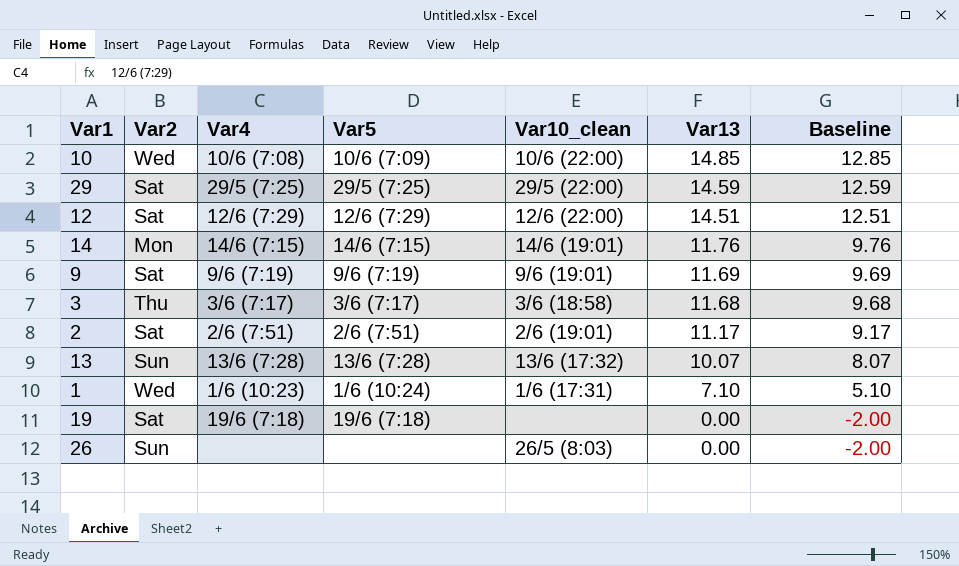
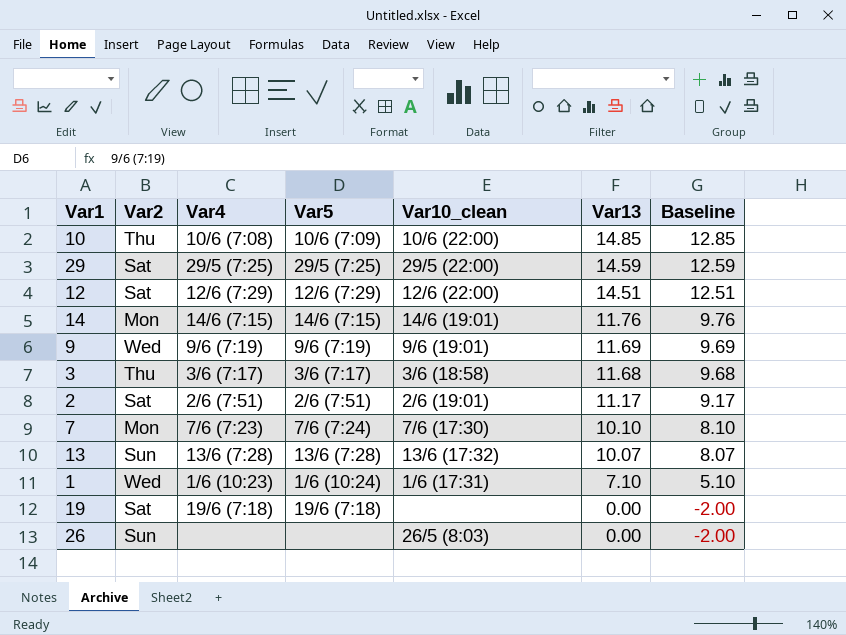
10 | Var2: Wed -> Thu
9 | Var2: Sat -> Wed
row 7: none -> Mon | 7/6 (7:23) | 7/6 (7:24) | 7/6 (17:30) | 10.10 | 8.10

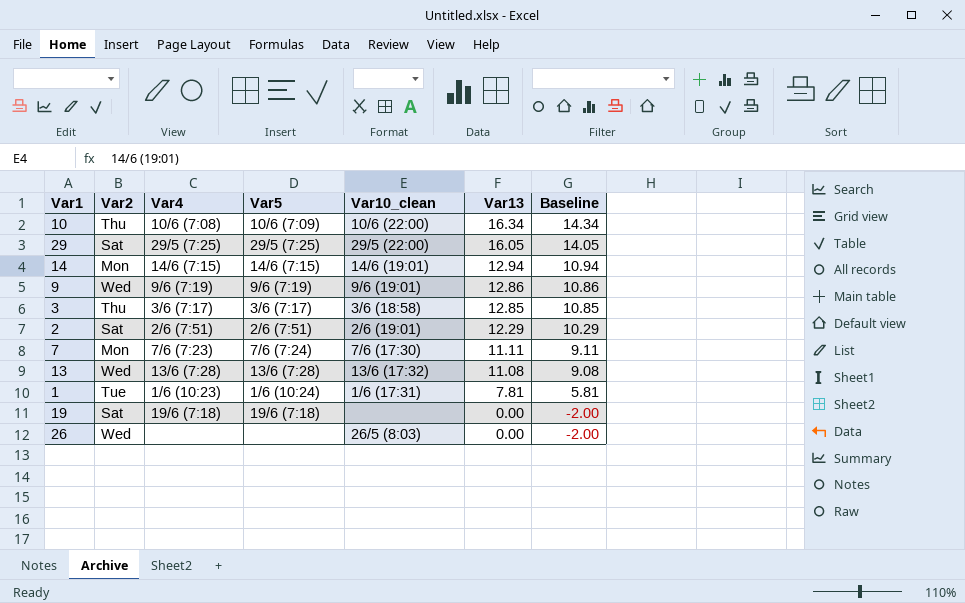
row 12: Sat | 12/6 (7:29) | 12/6 (7:29) | 12/6 (22:00) | 14.51 | 12.51 -> none
10 | Var13: 14.85 -> 16.34
10 | Baseline: 12.85 -> 14.34
29 | Var13: 14.59 -> 16.05
29 | Baseline: 12.59 -> 14.05
14 | Var13: 11.76 -> 12.94
14 | Baseline: 9.76 -> 10.94
9 | Var13: 11.69 -> 12.86
9 | Baseline: 9.69 -> 10.86
3 | Var13: 11.68 -> 12.85
3 | Baseline: 9.68 -> 10.85
2 | Var13: 11.17 -> 12.29
2 | Baseline: 9.17 -> 10.29
7 | Var13: 10.10 -> 11.11
7 | Baseline: 8.10 -> 9.11
13 | Var2: Sun -> Wed
13 | Var13: 10.07 -> 11.08
13 | Baseline: 8.07 -> 9.08
1 | Var2: Wed -> Tue
1 | Var13: 7.10 -> 7.81
1 | Baseline: 5.10 -> 5.81
26 | Var2: Sun -> Wed

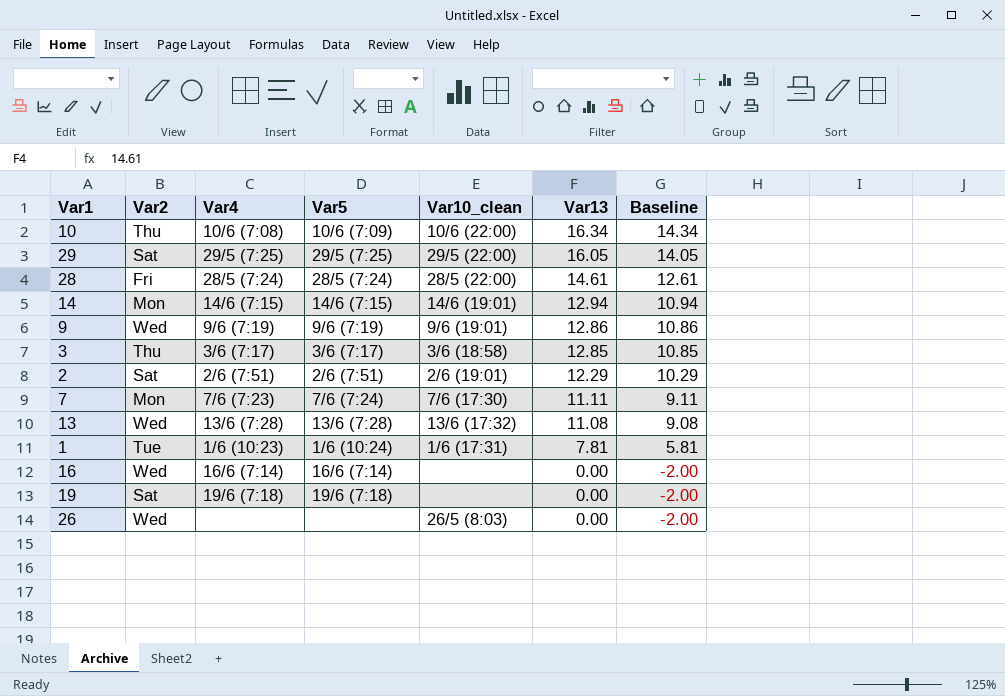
row 28: none -> Fri | 28/5 (7:24) | 28/5 (7:24) | 28/5 (22:00) | 14.61 | 12.61
row 16: none -> Wed | 16/6 (7:14) | 16/6 (7:14) | none | 0.00 | -2.00

